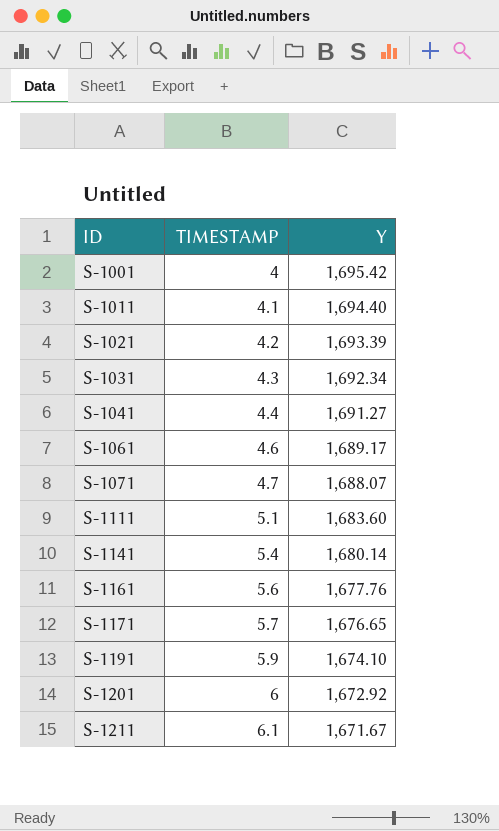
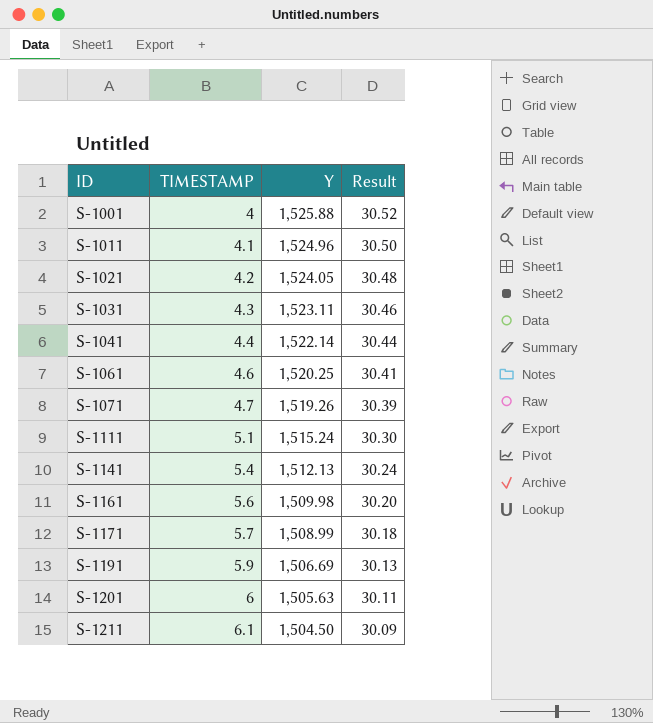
column Result | formula: none -> [Y] * 0.02
S-1001 | Y: 1,695.42 -> 1,525.88
S-1011 | Y: 1,694.40 -> 1,524.96
S-1021 | Y: 1,693.39 -> 1,524.05
S-1031 | Y: 1,692.34 -> 1,523.11
S-1041 | Y: 1,691.27 -> 1,522.14
S-1061 | Y: 1,689.17 -> 1,520.25
S-1071 | Y: 1,688.07 -> 1,519.26
S-1111 | Y: 1,683.60 -> 1,515.24
S-1141 | Y: 1,680.14 -> 1,512.13
S-1161 | Y: 1,677.76 -> 1,509.98
S-1171 | Y: 1,676.65 -> 1,508.99
S-1191 | Y: 1,674.10 -> 1,506.69
S-1201 | Y: 1,672.92 -> 1,505.63
S-1211 | Y: 1,671.67 -> 1,504.50

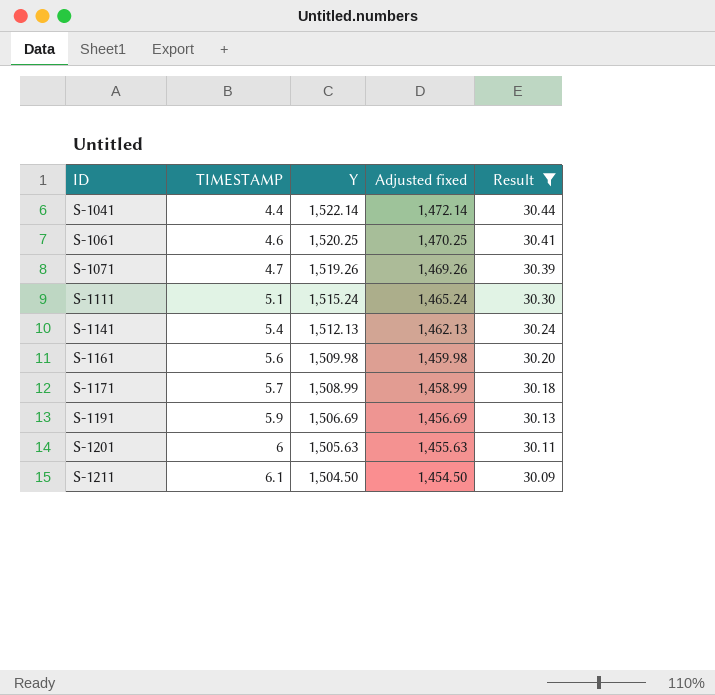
filter: none -> Result <= 30.44
column Adjusted fixed | formula: none -> [Y] - 50

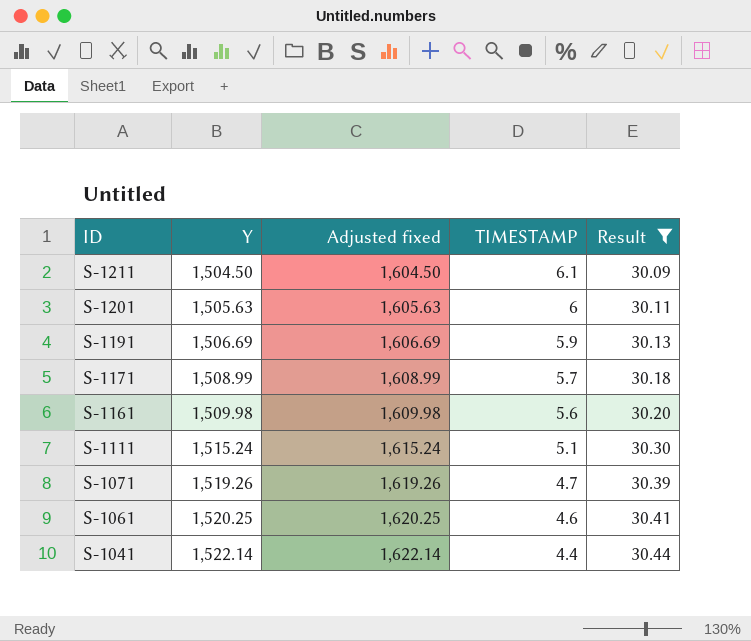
row order: ID ascending -> ID descending
column Adjusted fixed | formula: [Y] - 50 -> [Y] + 100
column TIMESTAMP | position: 2 -> 4
row S-1141: 5.4 | 1,512.13 | 1,462.13 | 30.24 -> none

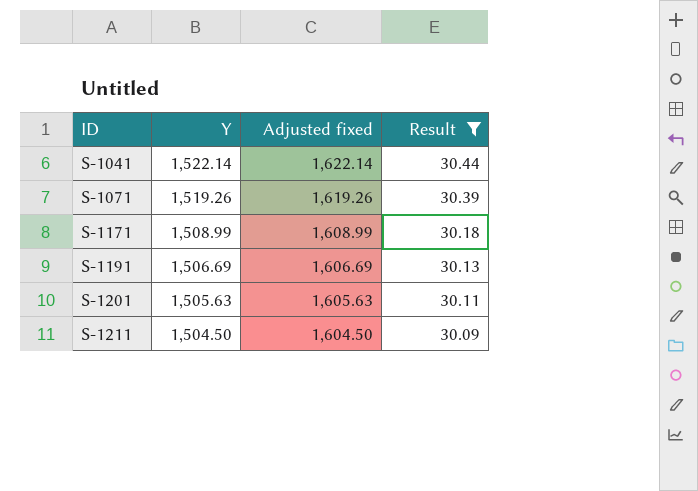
row order: ID descending -> ID ascending
column TIMESTAMP | position: 4 -> none
row S-1161: 1,509.98 | 1,609.98 | 5.6 | 30.20 -> none
row S-1111: 1,515.24 | 1,615.24 | 5.1 | 30.30 -> none
row S-1061: 1,520.25 | 1,620.25 | 4.6 | 30.41 -> none

